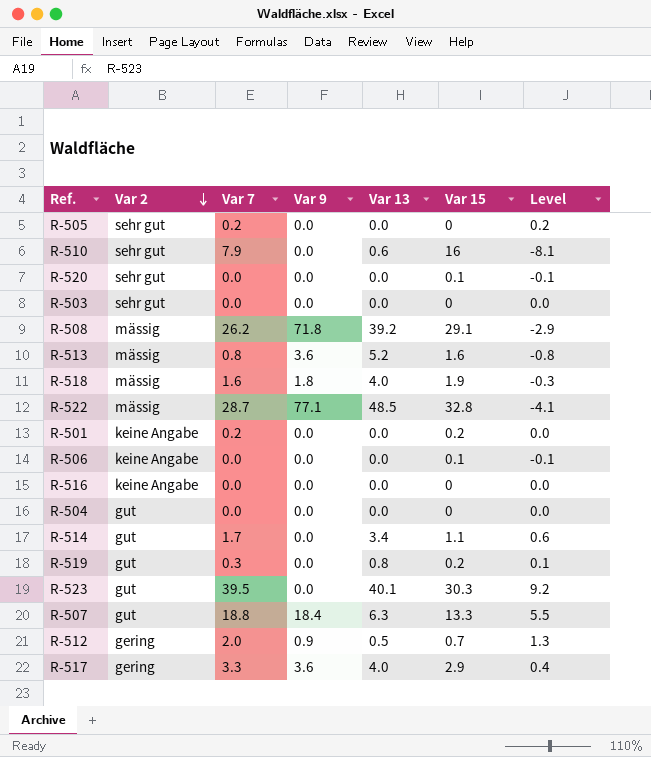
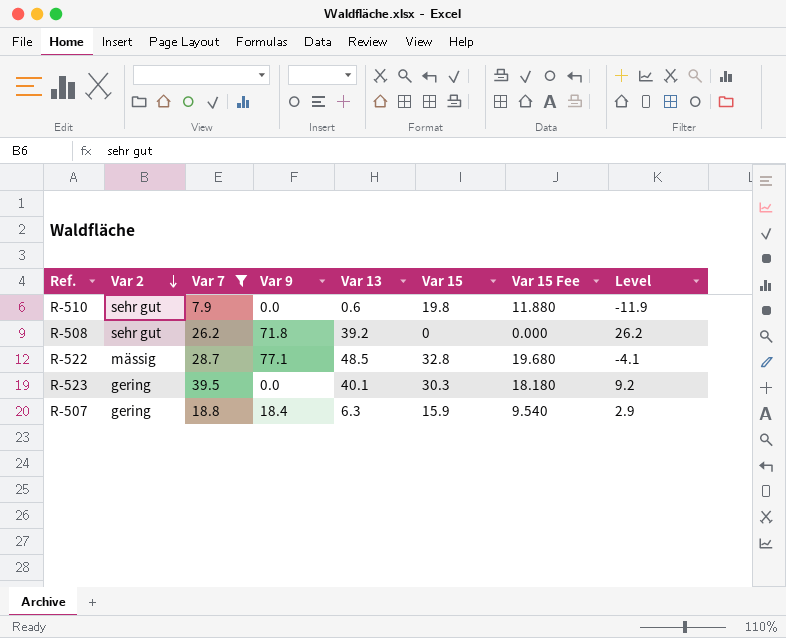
filter: none -> Var 7 >= 7.9
column Var 15 Fee | formula: none -> [Var 15] * 0.6
R-510 | Var 15: 16 -> 19.8
R-510 | Level: -8.1 -> -11.9
R-508 | Var 2: mässig -> sehr gut
R-508 | Var 15: 29.1 -> 0
R-508 | Level: -2.9 -> 26.2
R-523 | Var 2: gut -> gering
R-507 | Var 2: gut -> gering
R-507 | Var 15: 13.3 -> 15.9
R-507 | Level: 5.5 -> 2.9

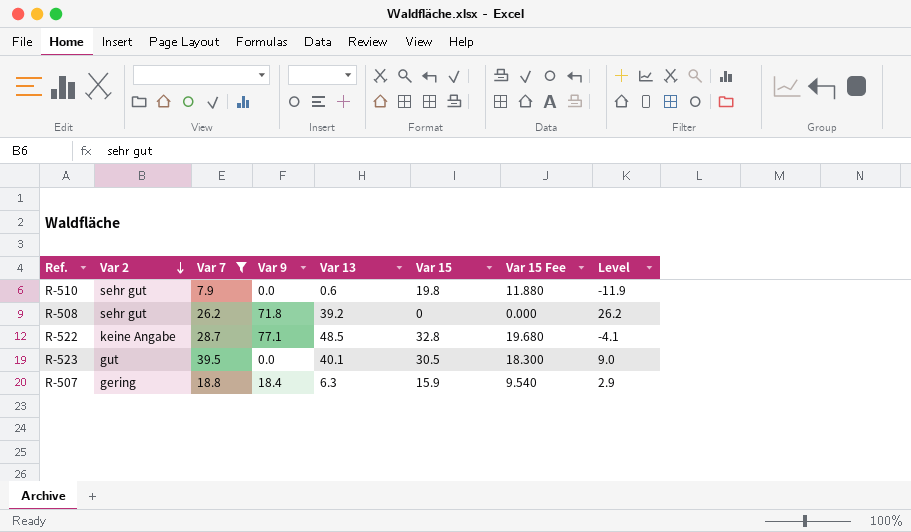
R-522 | Var 2: mässig -> keine Angabe
R-523 | Var 2: gering -> gut
R-523 | Var 15: 30.3 -> 30.5
R-523 | Var 15 Fee: 18.180 -> 18.300
R-523 | Level: 9.2 -> 9.0

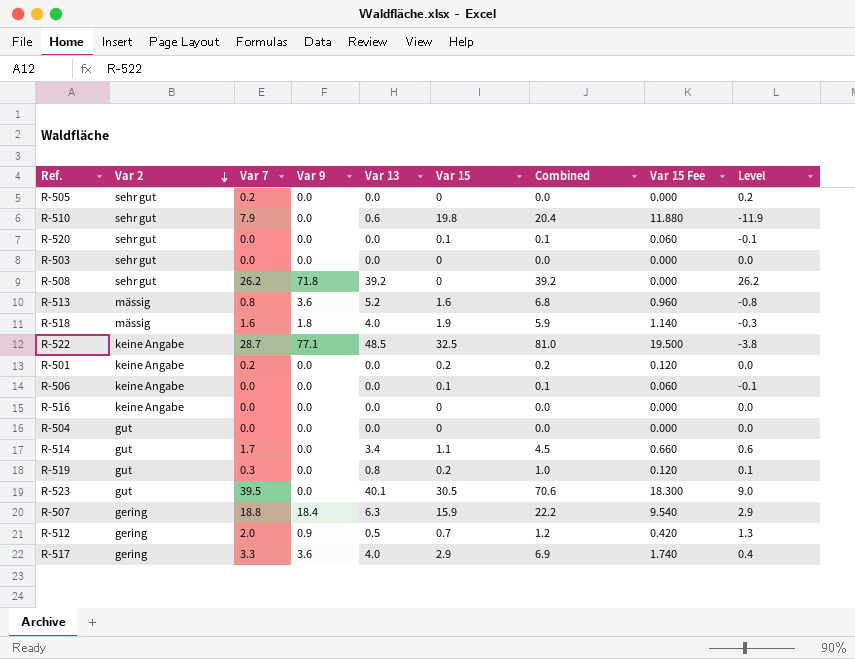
filter: Var 7 >= 7.9 -> none
column Combined | formula: none -> [Var 13] + [Var 15]
R-522 | Var 15: 32.8 -> 32.5
R-522 | Var 15 Fee: 19.680 -> 19.500
R-522 | Level: -4.1 -> -3.8

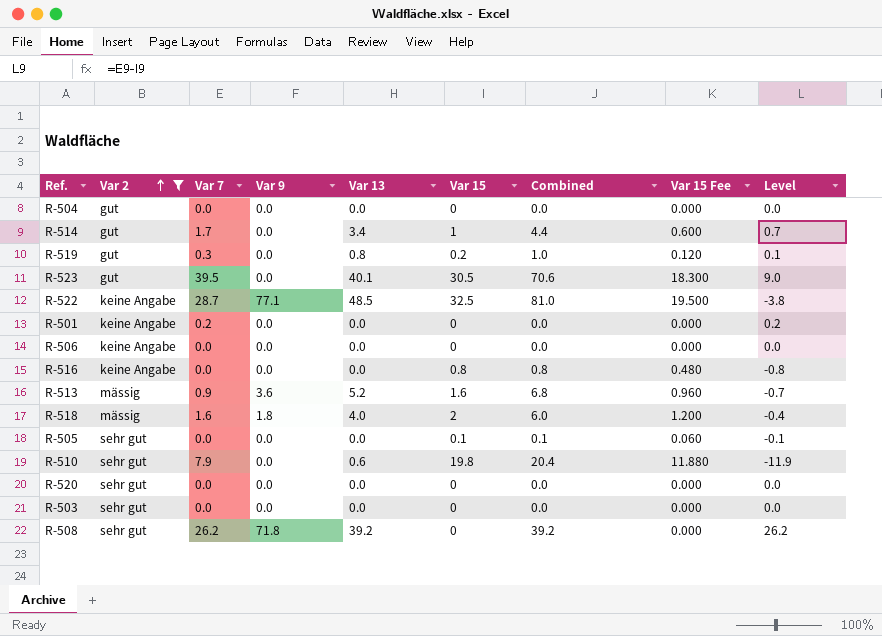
filter: none -> Var 2 != gering
row order: Var 2 descending -> Var 2 ascending
R-514 | Var 15: 1.1 -> 1
R-514 | Combined: 4.5 -> 4.4
R-514 | Var 15 Fee: 0.660 -> 0.600
R-514 | Level: 0.6 -> 0.7
R-501 | Var 15: 0.2 -> 0
R-501 | Combined: 0.2 -> 0.0
R-501 | Var 15 Fee: 0.120 -> 0.000
R-501 | Level: 0.0 -> 0.2
R-506 | Var 15: 0.1 -> 0
R-506 | Combined: 0.1 -> 0.0
R-506 | Var 15 Fee: 0.060 -> 0.000
R-506 | Level: -0.1 -> 0.0
R-516 | Var 15: 0 -> 0.8
R-516 | Combined: 0.0 -> 0.8
R-516 | Var 15 Fee: 0.000 -> 0.480
R-516 | Level: 0.0 -> -0.8
R-513 | Var 7: 0.8 -> 0.9
R-513 | Level: -0.8 -> -0.7
R-518 | Var 15: 1.9 -> 2
R-518 | Combined: 5.9 -> 6.0
R-518 | Var 15 Fee: 1.140 -> 1.200
R-518 | Level: -0.3 -> -0.4
R-505 | Var 7: 0.2 -> 0.0
R-505 | Var 15: 0 -> 0.1
R-505 | Combined: 0.0 -> 0.1
R-505 | Var 15 Fee: 0.000 -> 0.060
R-505 | Level: 0.2 -> -0.1
R-520 | Var 15: 0.1 -> 0
R-520 | Combined: 0.1 -> 0.0
R-520 | Var 15 Fee: 0.060 -> 0.000
R-520 | Level: -0.1 -> 0.0

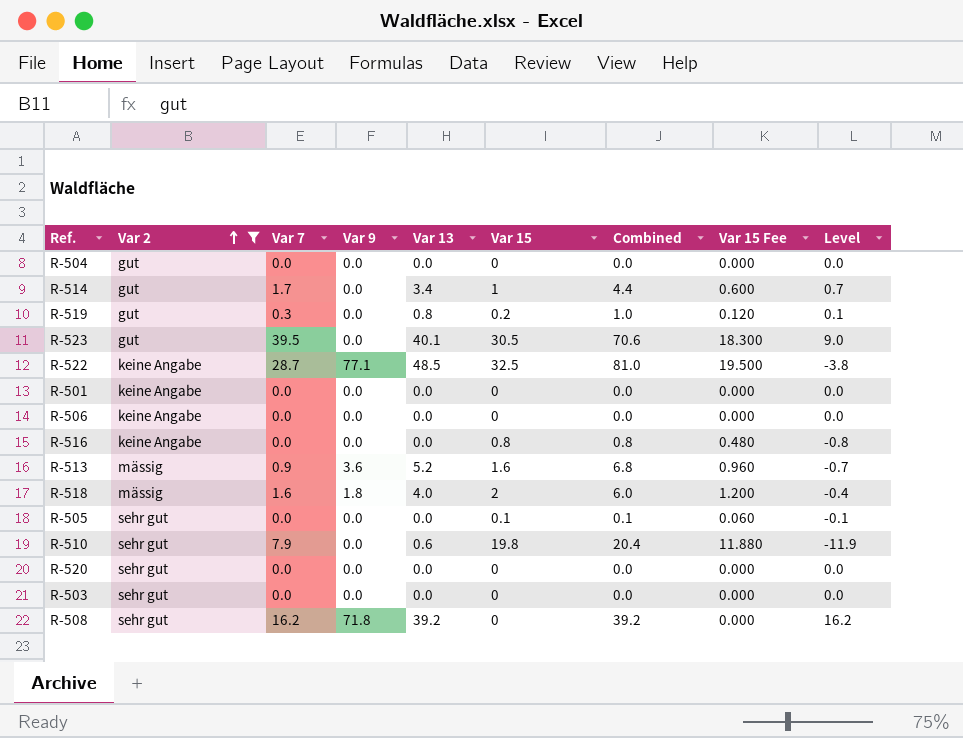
R-501 | Var 7: 0.2 -> 0.0
R-501 | Level: 0.2 -> 0.0
R-508 | Var 7: 26.2 -> 16.2
R-508 | Level: 26.2 -> 16.2

